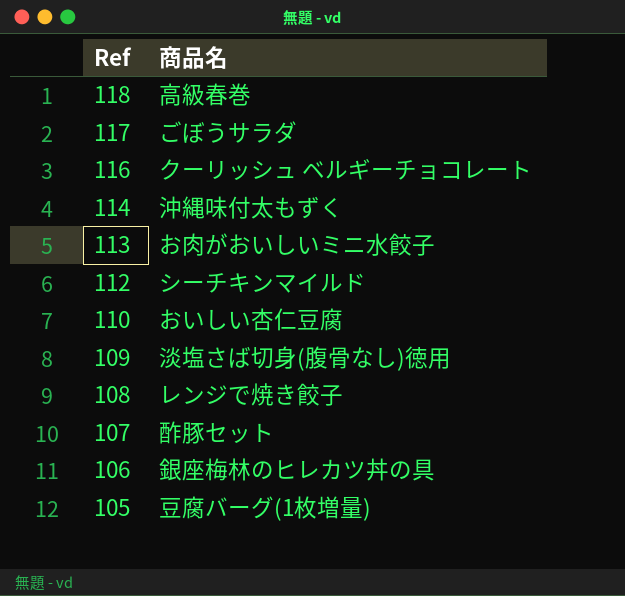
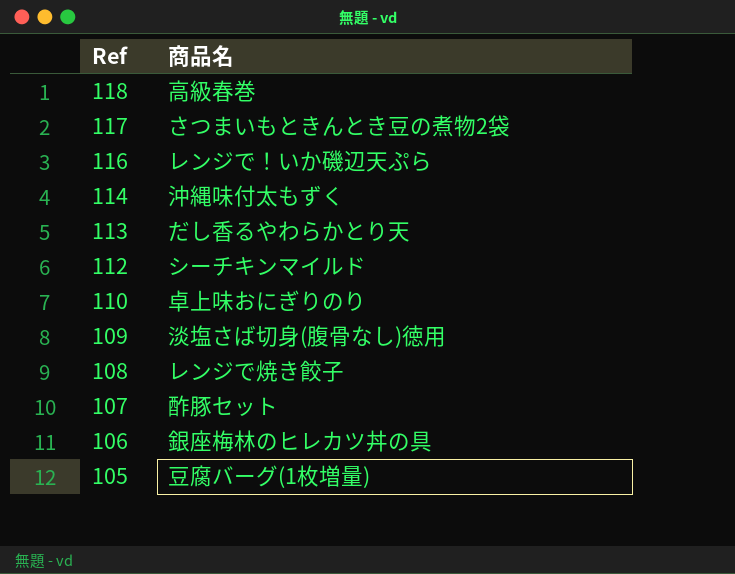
117 | 商品名: ごぼうサラダ -> さつまいもときんとき豆の煮物2袋
116 | 商品名: クーリッシュ ベルギーチョコレート -> レンジで！いか磯辺天ぷら
113 | 商品名: お肉がおいしいミニ水餃子 -> だし香るやわらかとり天
110 | 商品名: おいしい杏仁豆腐 -> 卓上味おにぎりのり

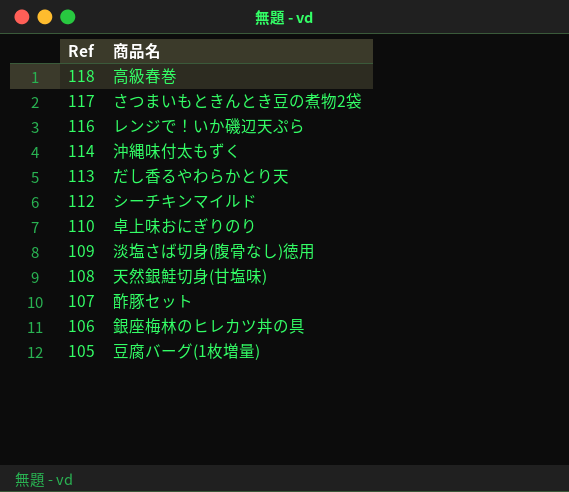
108 | 商品名: レンジで焼き餃子 -> 天然銀鮭切身(甘塩味)

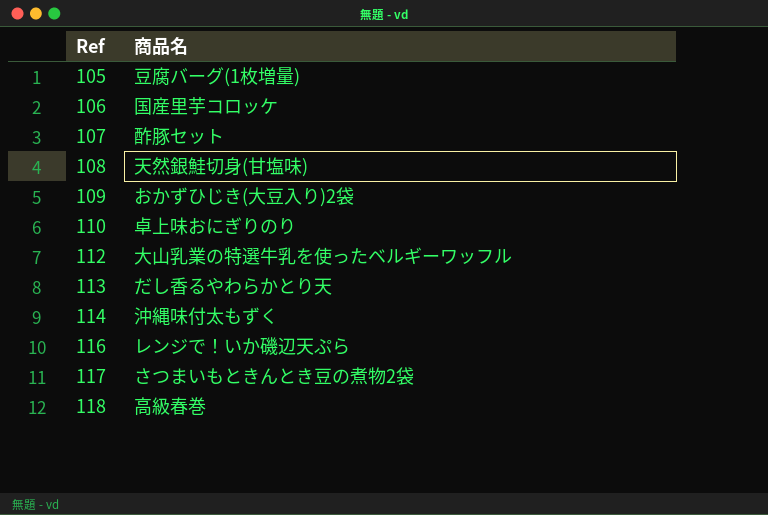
row order: Ref descending -> Ref ascending
106 | 商品名: 銀座梅林のヒレカツ丼の具 -> 国産里芋コロッケ
109 | 商品名: 淡塩さば切身(腹骨なし)徳用 -> おかずひじき(大豆入り)2袋
112 | 商品名: シーチキンマイルド -> 大山乳業の特選牛乳を使ったベルギーワッフル

